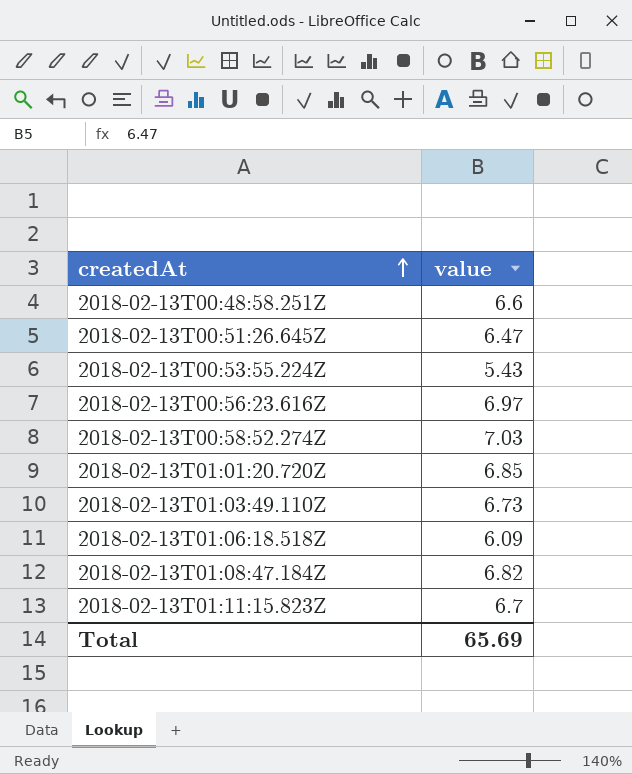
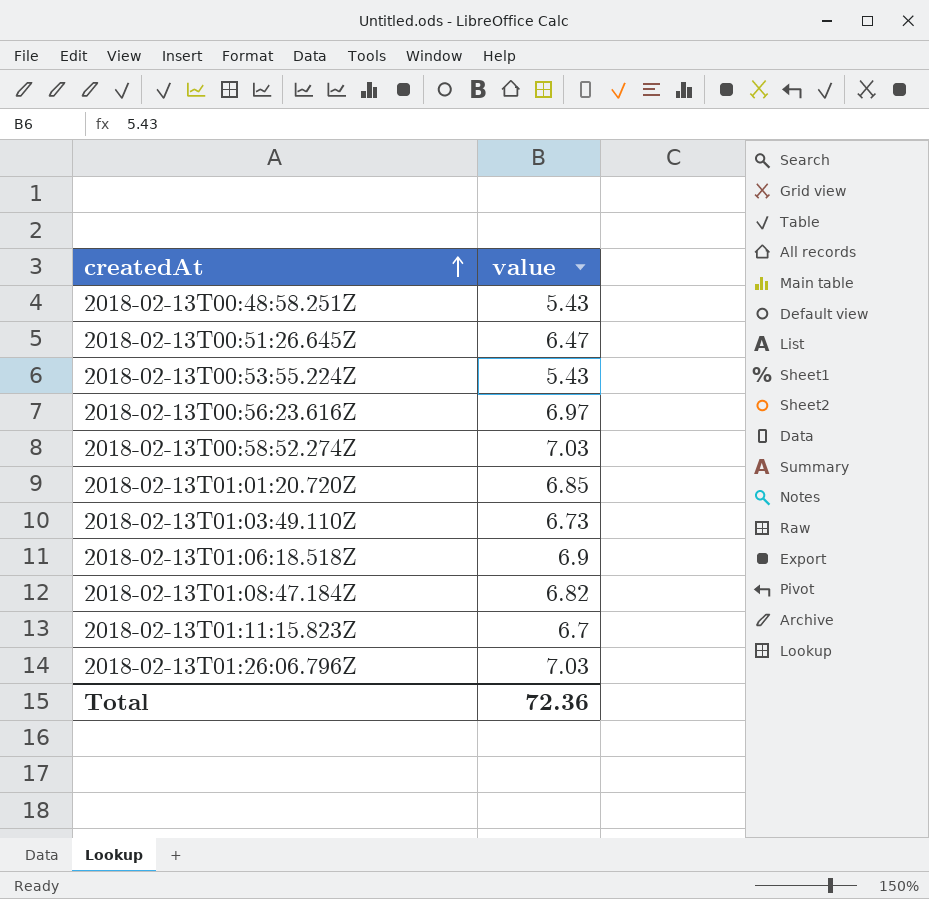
2018-02-13T00:48:58.251Z | value: 6.6 -> 5.43
2018-02-13T01:06:18.518Z | value: 6.09 -> 6.9
row 2018-02-13T01:26:06.796Z: none -> 7.03
Total | value: 65.69 -> 72.36

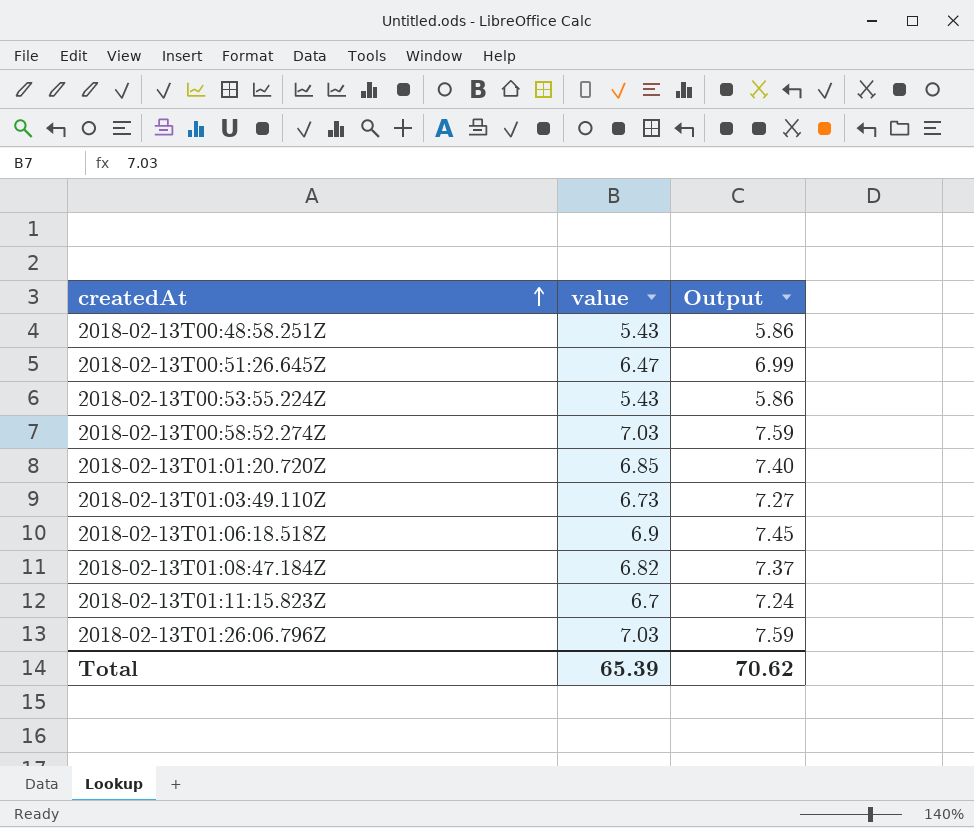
column Output | formula: none -> [value] * 1.08
row 2018-02-13T00:56:23.616Z: 6.97 -> none
Total | value: 72.36 -> 65.39

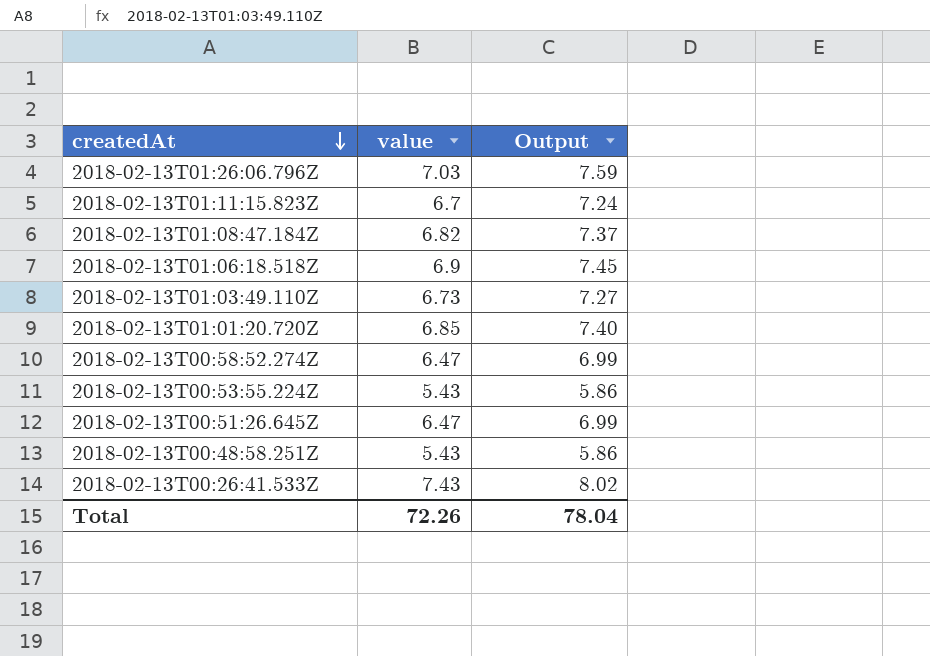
row order: createdAt ascending -> createdAt descending
2018-02-13T00:58:52.274Z | value: 7.03 -> 6.47
2018-02-13T00:58:52.274Z | Output: 7.59 -> 6.99
row 2018-02-13T00:26:41.533Z: none -> 7.43 | 8.02
Total | value: 65.39 -> 72.26
Total | Output: 70.62 -> 78.04

